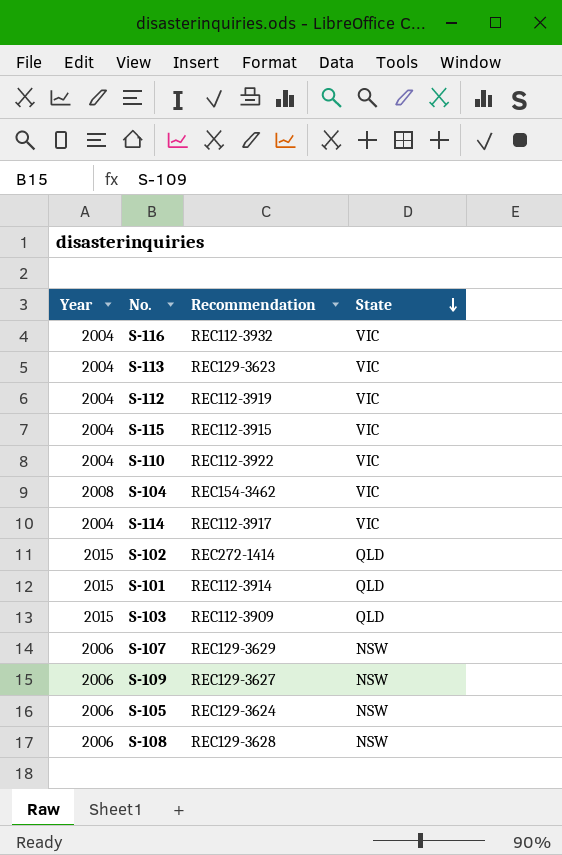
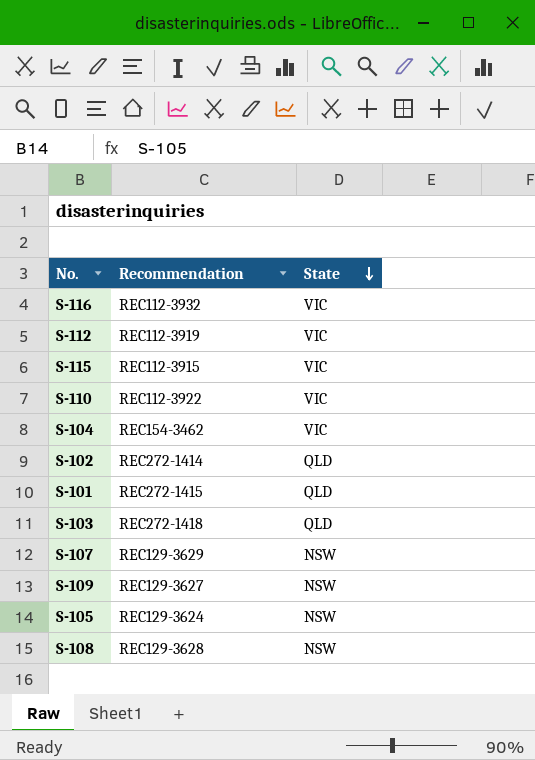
column Year | position: 1 -> none
row S-113: 2004 | REC129-3623 | VIC -> none
row S-114: 2004 | REC112-3917 | VIC -> none
S-101 | Recommendation: REC112-3914 -> REC272-1415
S-103 | Recommendation: REC112-3909 -> REC272-1418

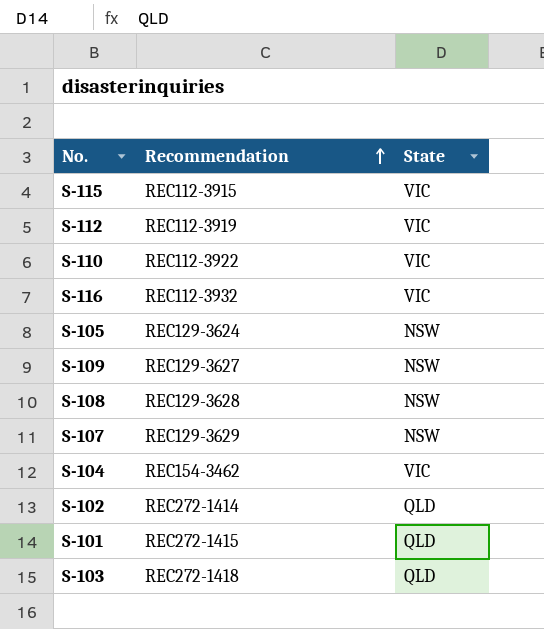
row order: State descending -> Recommendation ascending

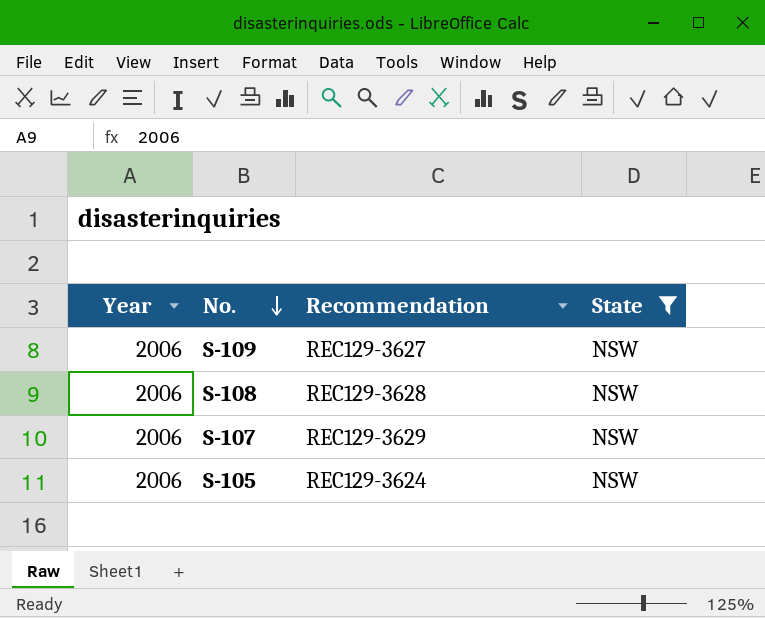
filter: none -> State = NSW
row order: Recommendation ascending -> No. descending
column Year | position: none -> 1

